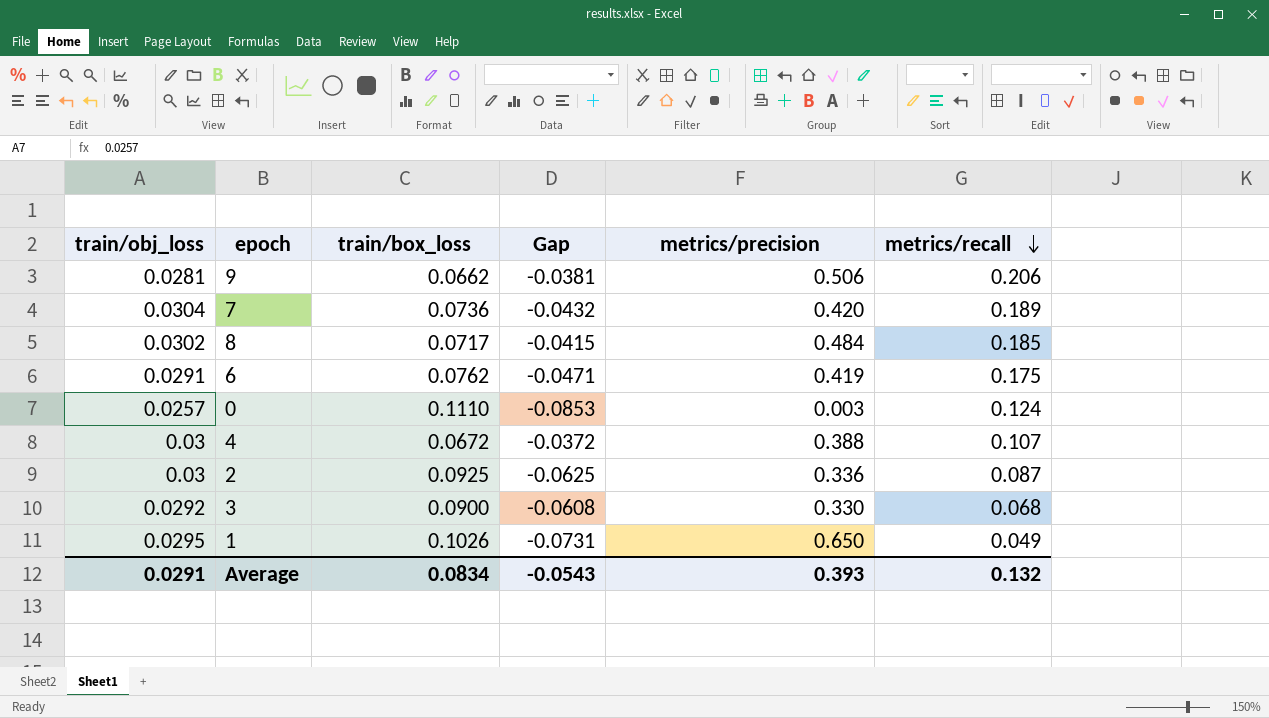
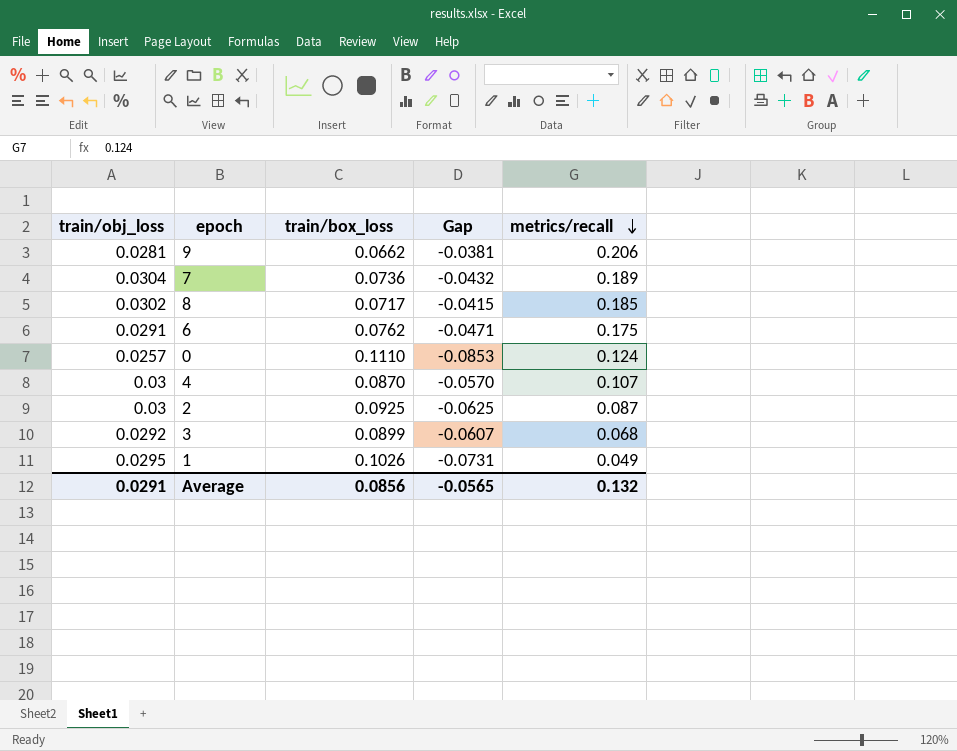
column metrics/precision | position: 5 -> none
4 | train/box_loss: 0.0672 -> 0.0870
4 | Gap: -0.0372 -> -0.0570
3 | train/box_loss: 0.0900 -> 0.0899
3 | Gap: -0.0608 -> -0.0607
Average | train/box_loss: 0.0834 -> 0.0856
Average | Gap: -0.0543 -> -0.0565

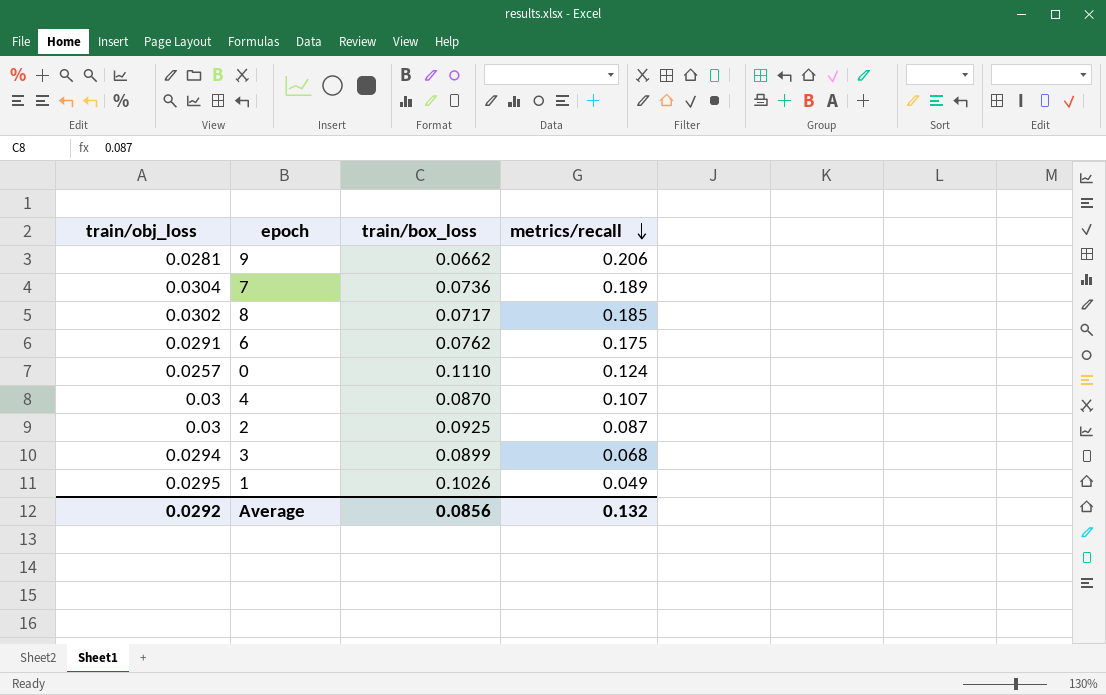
column Gap | formula: [train/obj_loss] - [train/box_loss] -> none
3 | train/obj_loss: 0.0292 -> 0.0294
Average | train/obj_loss: 0.0291 -> 0.0292

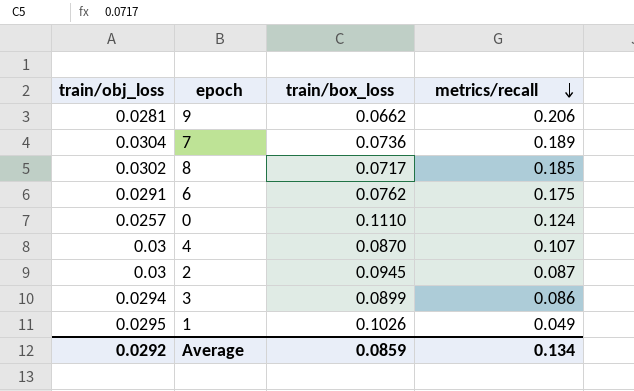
2 | train/box_loss: 0.0925 -> 0.0945
3 | metrics/recall: 0.068 -> 0.086
Average | train/box_loss: 0.0856 -> 0.0859
Average | metrics/recall: 0.132 -> 0.134

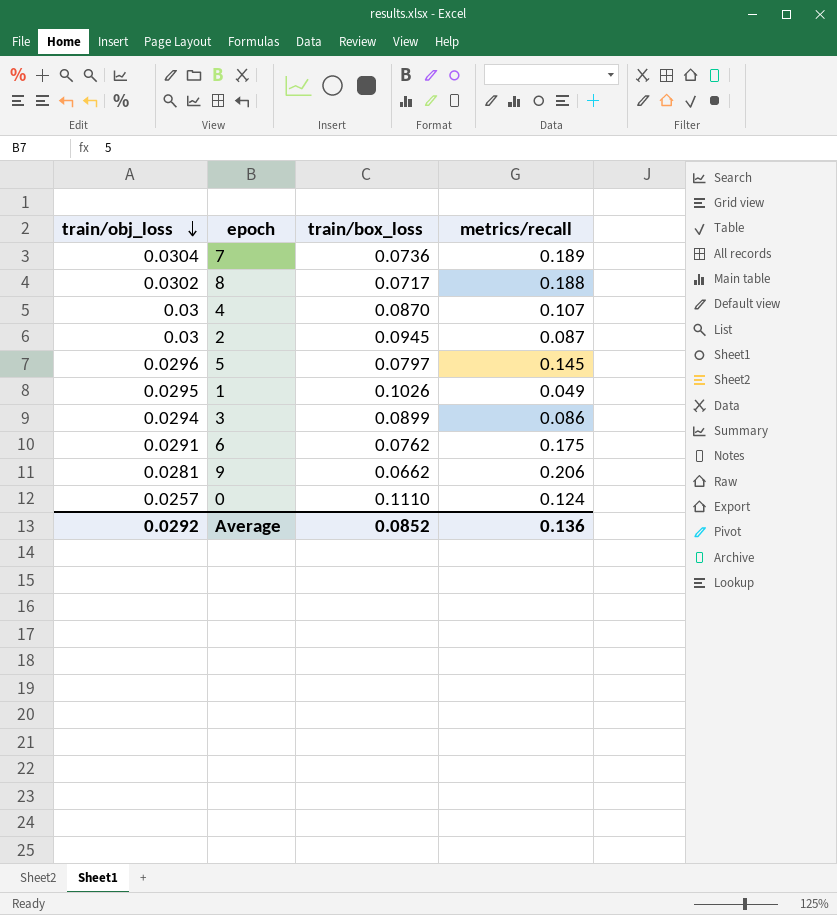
row order: metrics/recall descending -> train/obj_loss descending
8 | metrics/recall: 0.185 -> 0.188
row 5: none -> 0.0296 | 0.0797 | 0.145
Average | train/box_loss: 0.0859 -> 0.0852
Average | metrics/recall: 0.134 -> 0.136

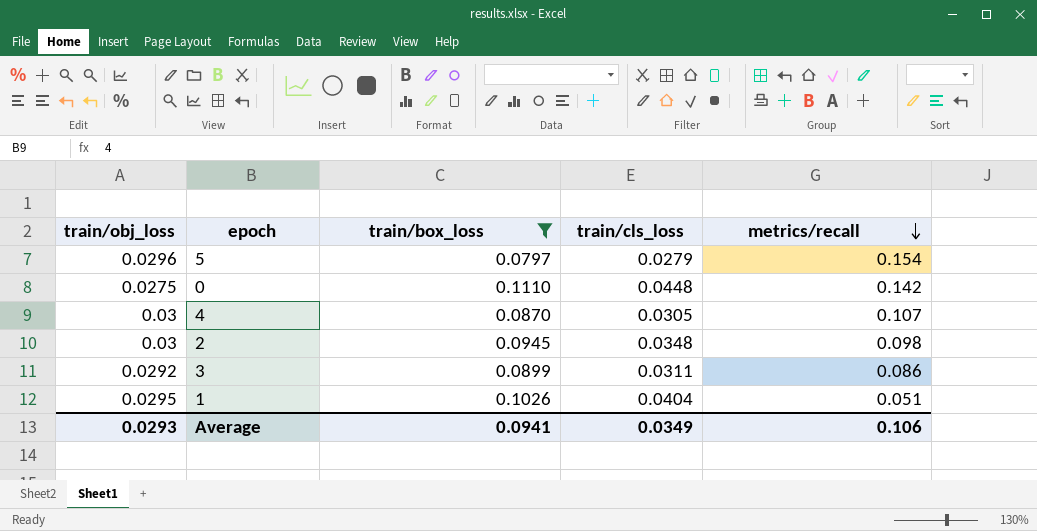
filter: none -> train/box_loss >= 0.0797
row order: train/obj_loss descending -> metrics/recall descending
column train/cls_loss | position: none -> 4
5 | metrics/recall: 0.145 -> 0.154
0 | train/obj_loss: 0.0257 -> 0.0275
0 | metrics/recall: 0.124 -> 0.142
2 | metrics/recall: 0.087 -> 0.098
3 | train/obj_loss: 0.0294 -> 0.0292
1 | metrics/recall: 0.049 -> 0.051
Average | train/obj_loss: 0.0292 -> 0.0293
Average | train/box_loss: 0.0852 -> 0.0941
Average | metrics/recall: 0.136 -> 0.106

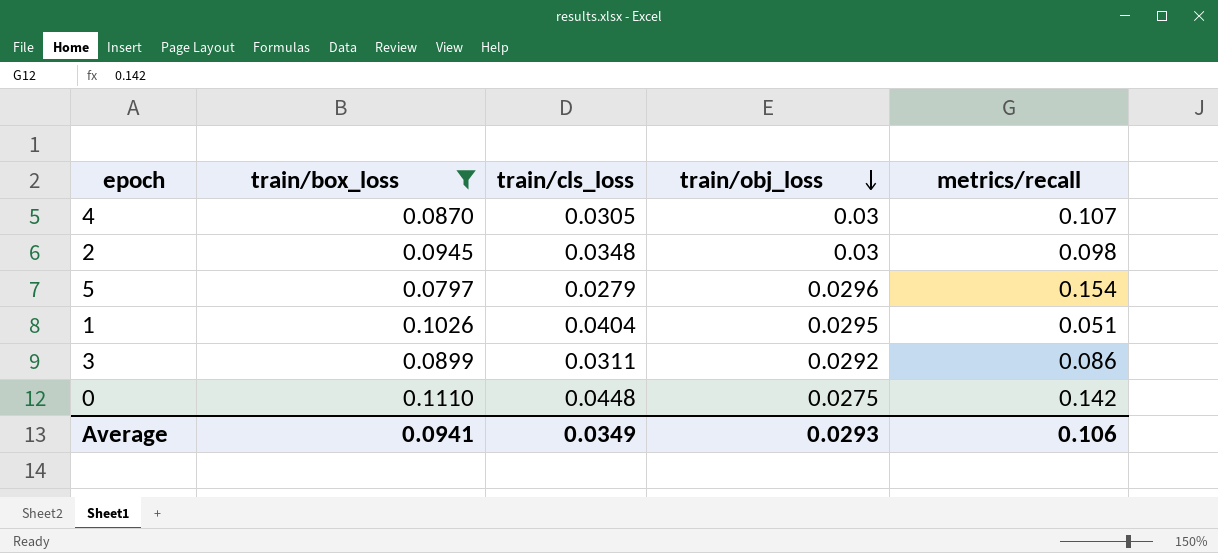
row order: metrics/recall descending -> train/obj_loss descending
column train/obj_loss | position: 1 -> 4

